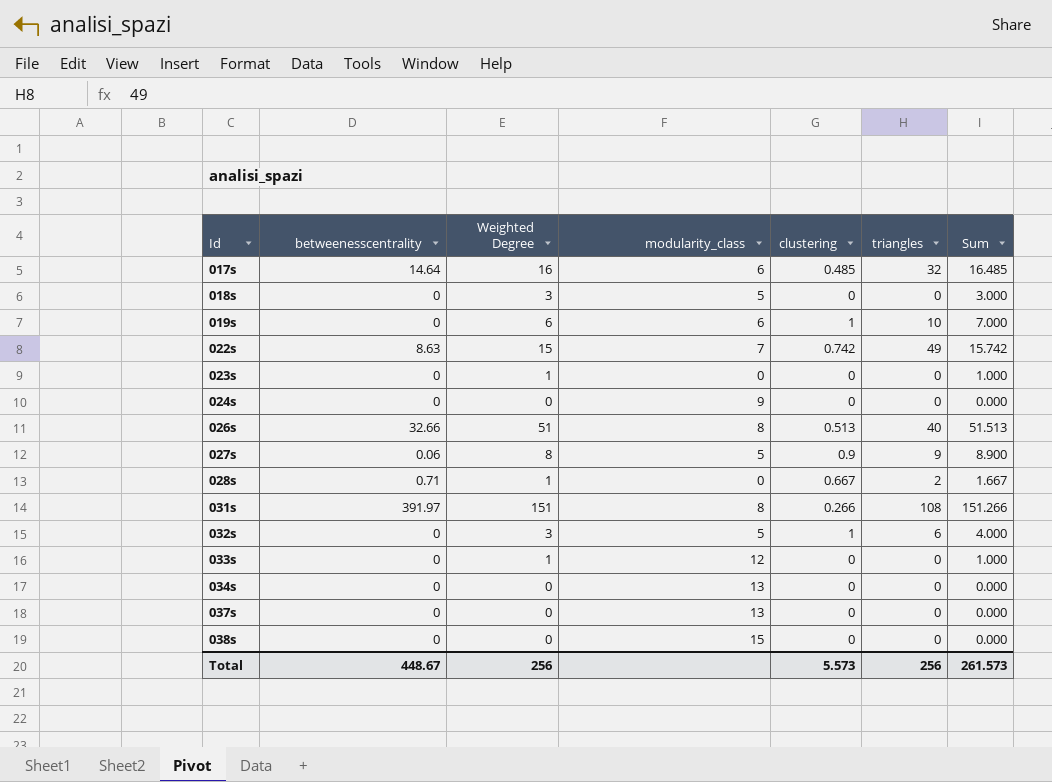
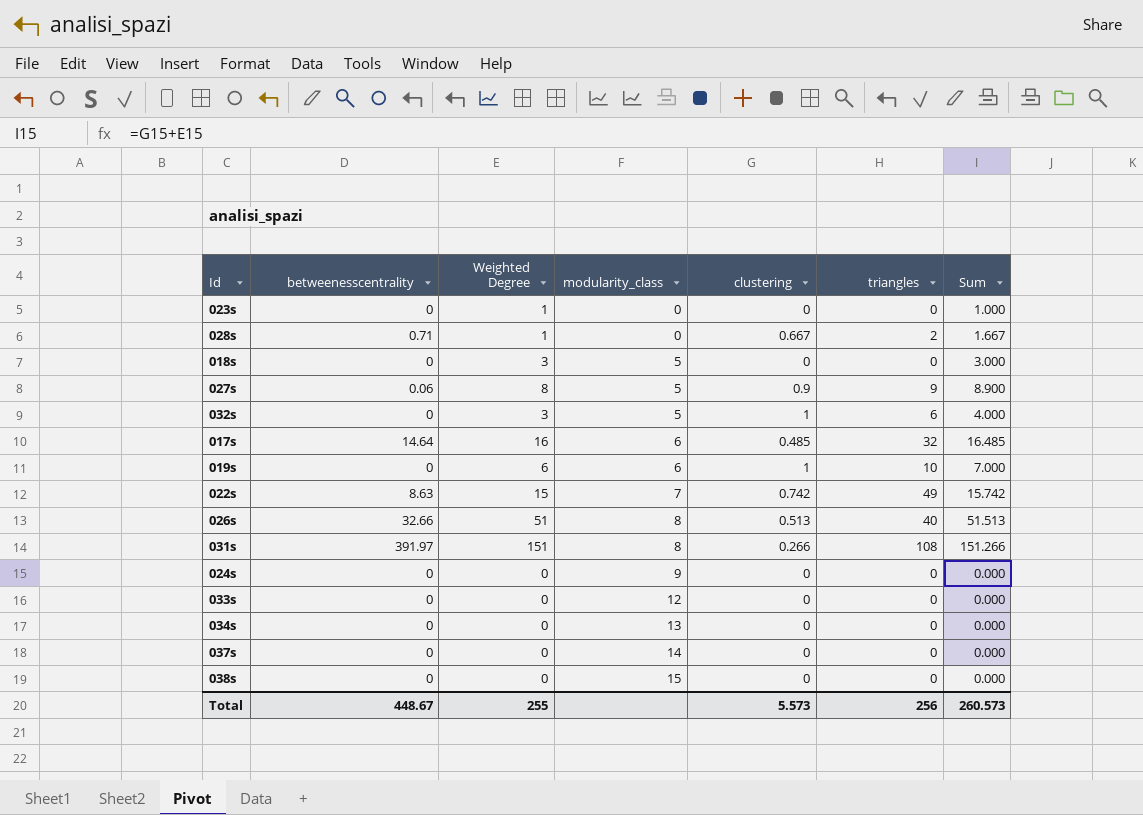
row order: Id ascending -> modularity_class ascending
033s | Weighted Degree: 1 -> 0
033s | Sum: 1.000 -> 0.000
037s | modularity_class: 13 -> 14
Total | Weighted Degree: 256 -> 255
Total | Sum: 261.573 -> 260.573

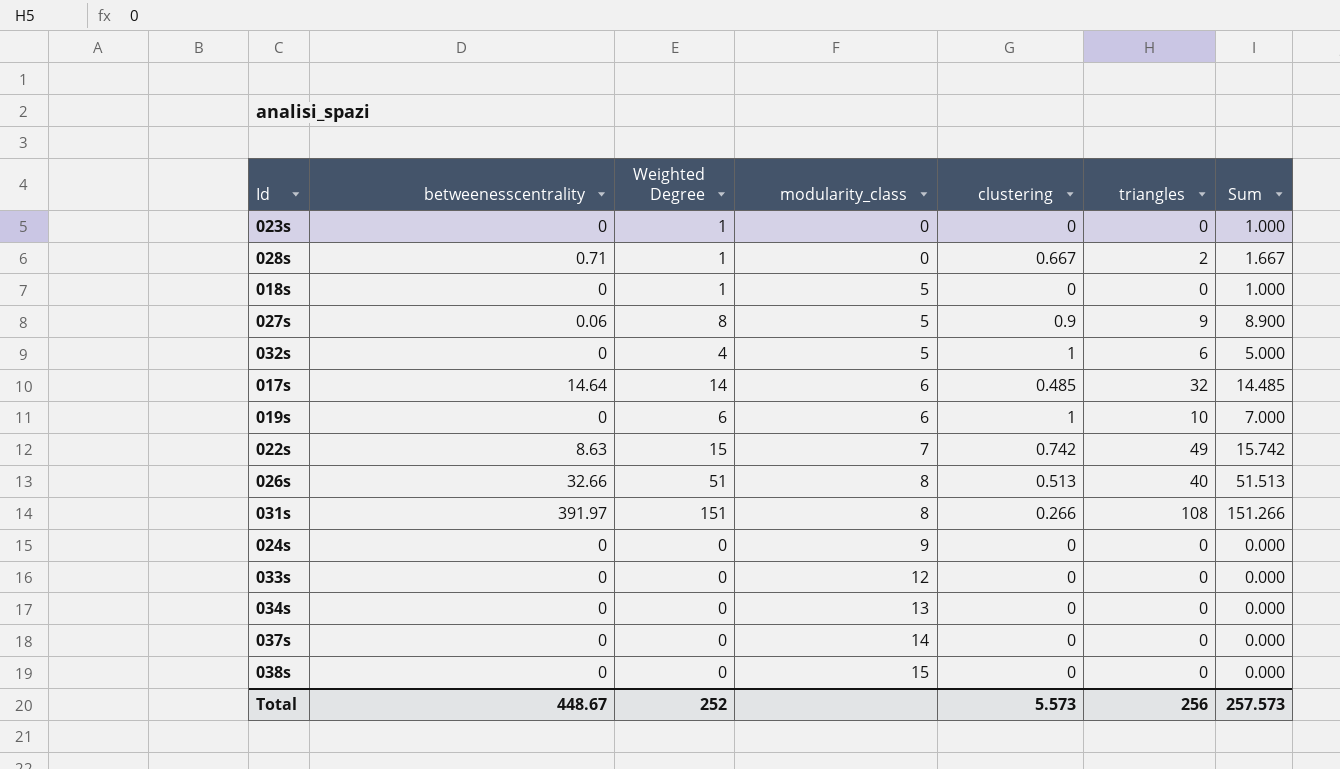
018s | Weighted Degree: 3 -> 1
018s | Sum: 3.000 -> 1.000
032s | Weighted Degree: 3 -> 4
032s | Sum: 4.000 -> 5.000
017s | Weighted Degree: 16 -> 14
017s | Sum: 16.485 -> 14.485
Total | Weighted Degree: 255 -> 252
Total | Sum: 260.573 -> 257.573

